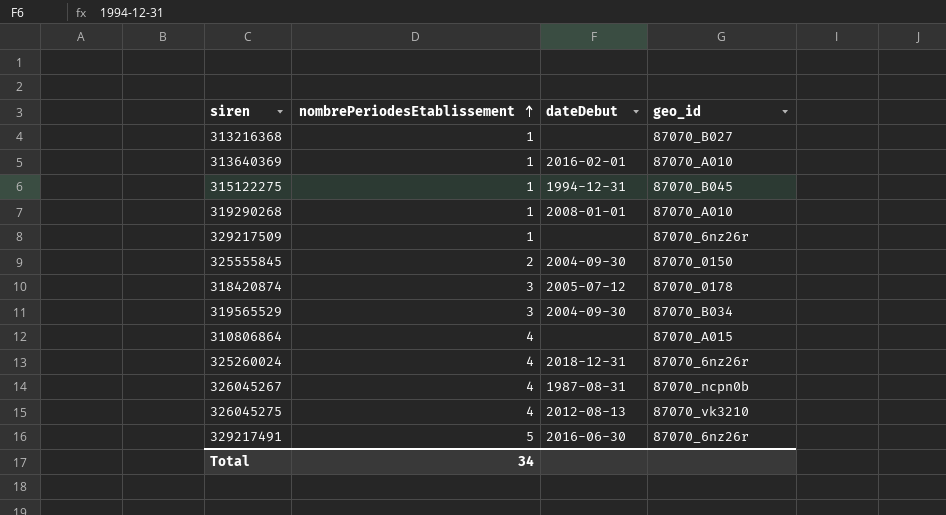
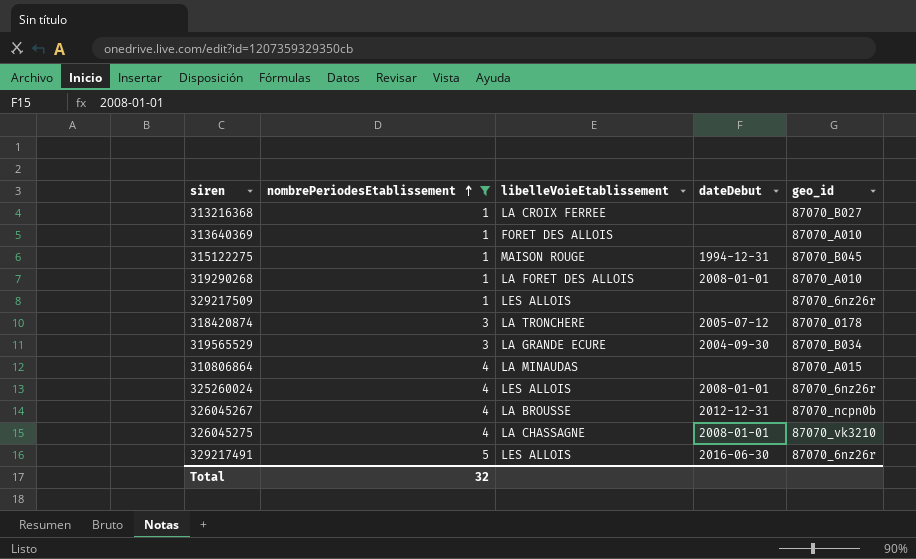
filter: none -> nombrePeriodesEtablissement != 2
column libelleVoieEtablissement | position: none -> 3
313640369 | dateDebut: 2016-02-01 -> none
325260024 | dateDebut: 2018-12-31 -> 2008-01-01
326045267 | dateDebut: 1987-08-31 -> 2012-12-31
326045275 | dateDebut: 2012-08-13 -> 2008-01-01
Total | nombrePeriodesEtablissement: 34 -> 32

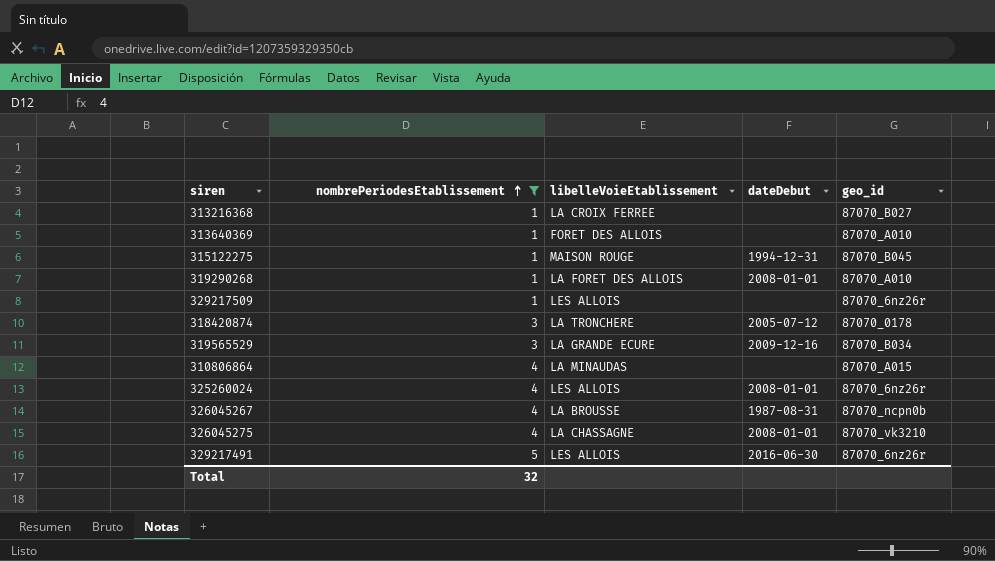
319565529 | dateDebut: 2004-09-30 -> 2009-12-16
326045267 | dateDebut: 2012-12-31 -> 1987-08-31

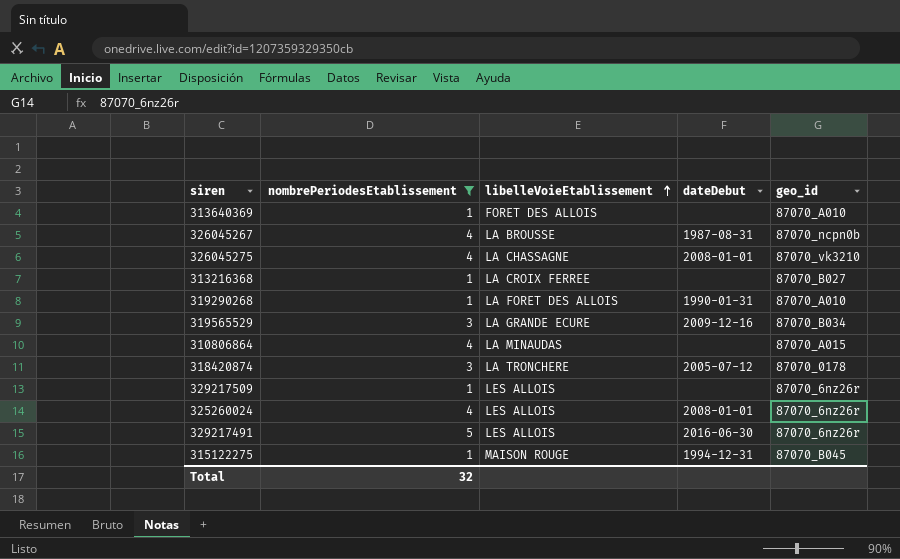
row order: nombrePeriodesEtablissement ascending -> libelleVoieEtablissement ascending
319290268 | dateDebut: 2008-01-01 -> 1990-01-31

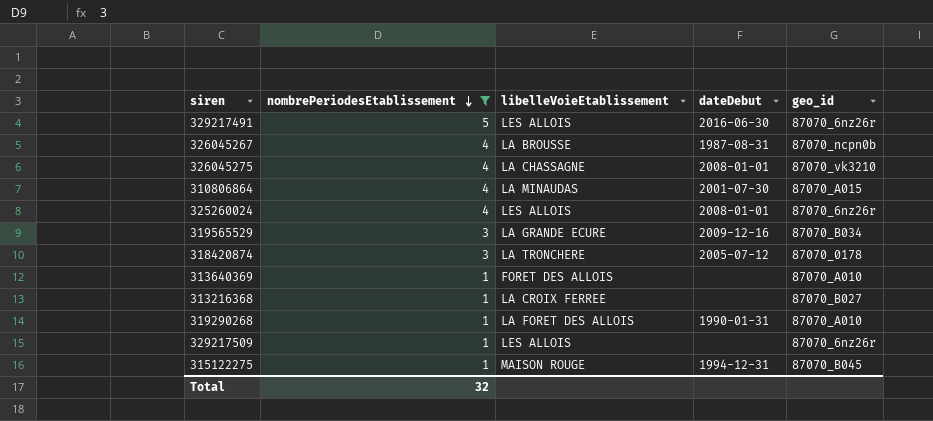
row order: libelleVoieEtablissement ascending -> nombrePeriodesEtablissement descending
310806864 | dateDebut: none -> 2001-07-30

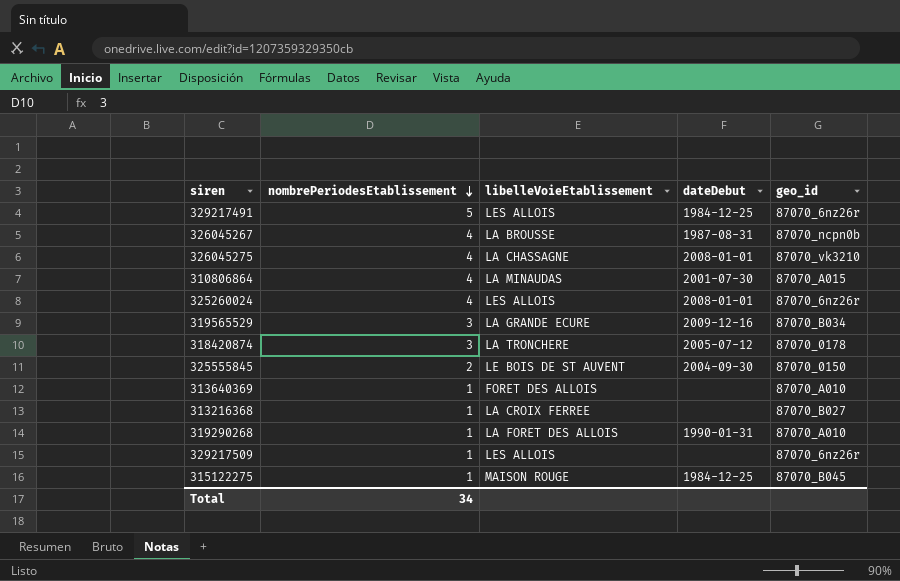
filter: nombrePeriodesEtablissement != 2 -> none
329217491 | dateDebut: 2016-06-30 -> 1984-12-25
315122275 | dateDebut: 1994-12-31 -> 1984-12-25
Total | nombrePeriodesEtablissement: 32 -> 34

